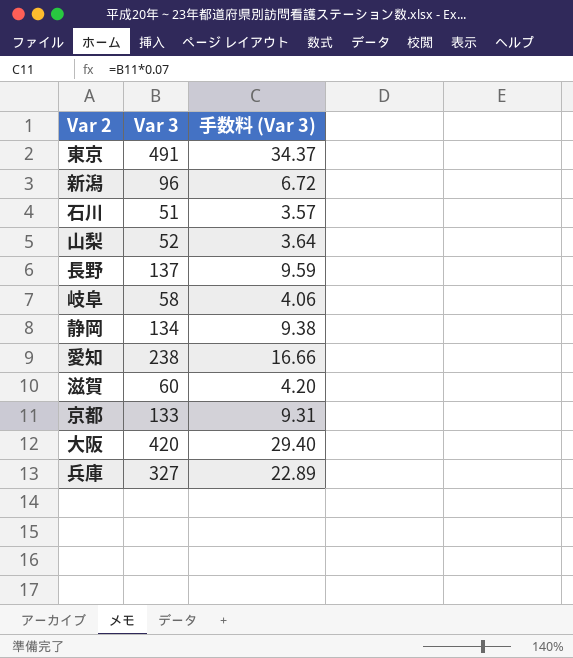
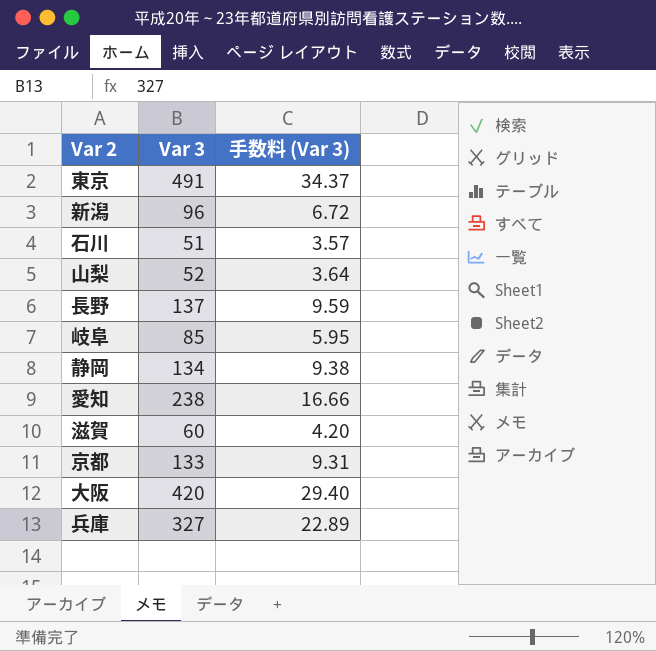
岐阜 | Var 3: 58 -> 85
岐阜 | 手数料 (Var 3): 4.06 -> 5.95

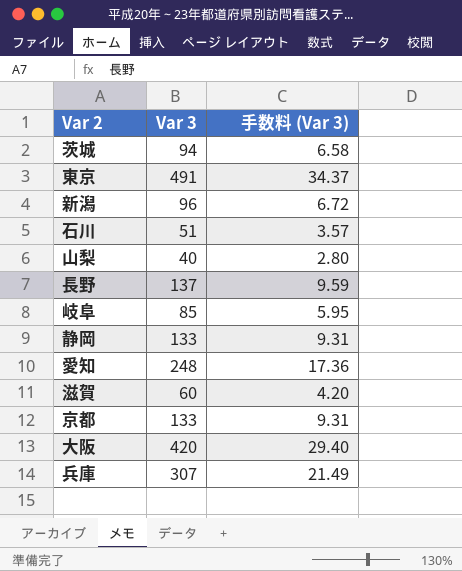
row 茨城: none -> 94 | 6.58
山梨 | Var 3: 52 -> 40
山梨 | 手数料 (Var 3): 3.64 -> 2.80
静岡 | Var 3: 134 -> 133
静岡 | 手数料 (Var 3): 9.38 -> 9.31
愛知 | Var 3: 238 -> 248
愛知 | 手数料 (Var 3): 16.66 -> 17.36
兵庫 | Var 3: 327 -> 307
兵庫 | 手数料 (Var 3): 22.89 -> 21.49

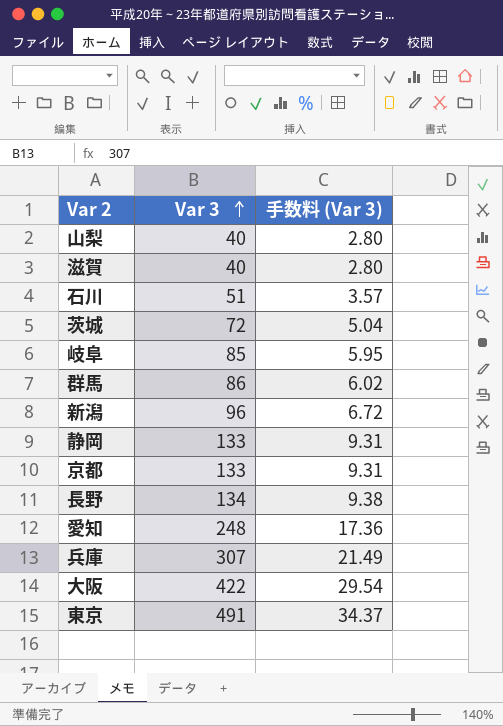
row order: none -> Var 3 ascending
滋賀 | Var 3: 60 -> 40
滋賀 | 手数料 (Var 3): 4.20 -> 2.80
茨城 | Var 3: 94 -> 72
茨城 | 手数料 (Var 3): 6.58 -> 5.04
row 群馬: none -> 86 | 6.02
長野 | Var 3: 137 -> 134
長野 | 手数料 (Var 3): 9.59 -> 9.38
大阪 | Var 3: 420 -> 422
大阪 | 手数料 (Var 3): 29.40 -> 29.54

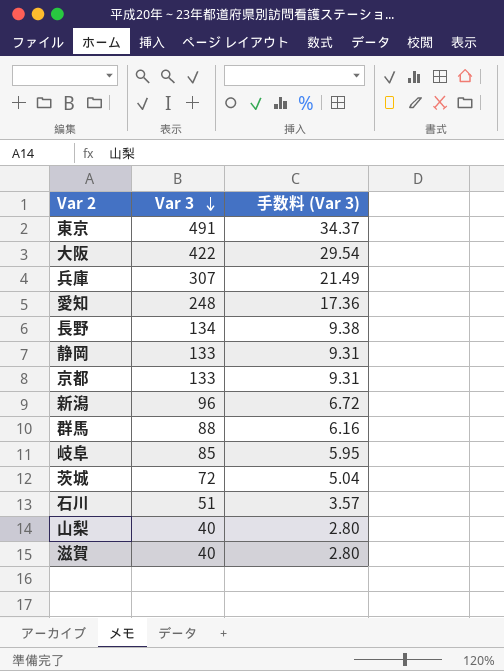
row order: Var 3 ascending -> Var 3 descending
群馬 | Var 3: 86 -> 88
群馬 | 手数料 (Var 3): 6.02 -> 6.16

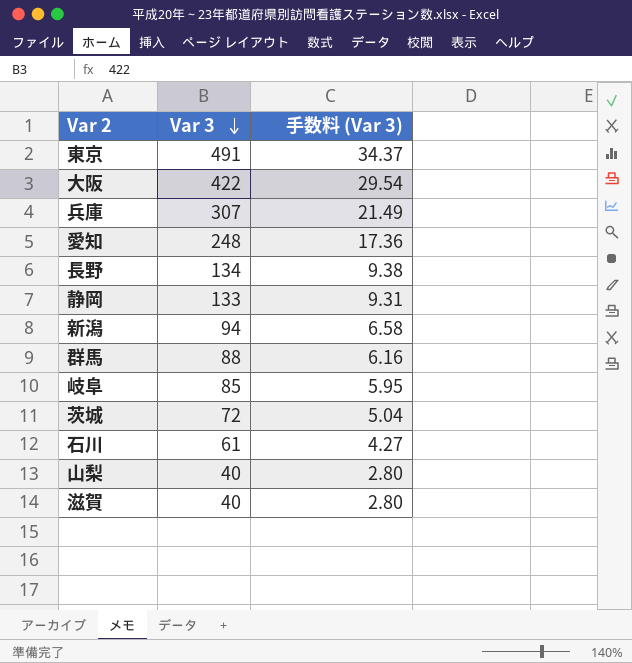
row 京都: 133 | 9.31 -> none
新潟 | Var 3: 96 -> 94
新潟 | 手数料 (Var 3): 6.72 -> 6.58
石川 | Var 3: 51 -> 61
石川 | 手数料 (Var 3): 3.57 -> 4.27

